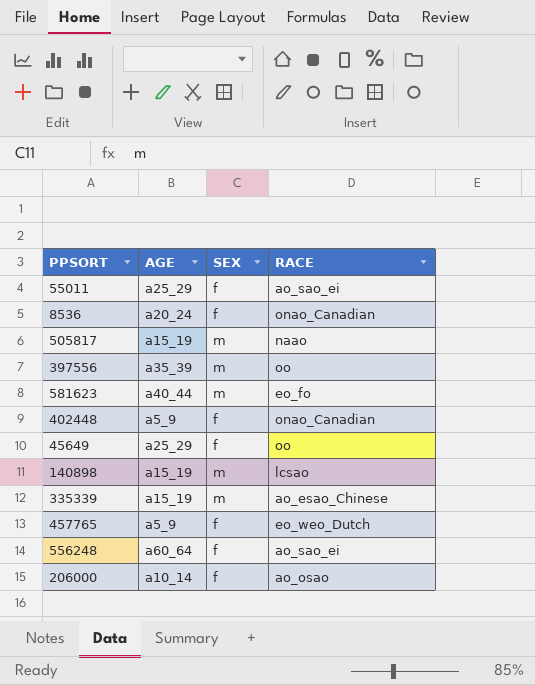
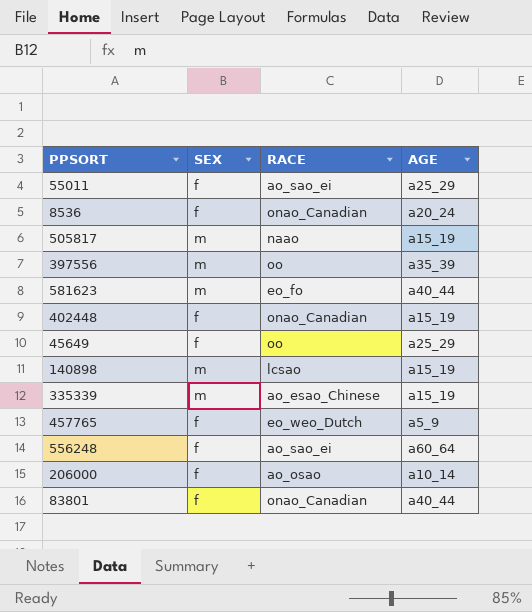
column AGE | position: 2 -> 4
402448 | AGE: a5_9 -> a15_19
row 83801: none -> f | onao_Canadian | a40_44

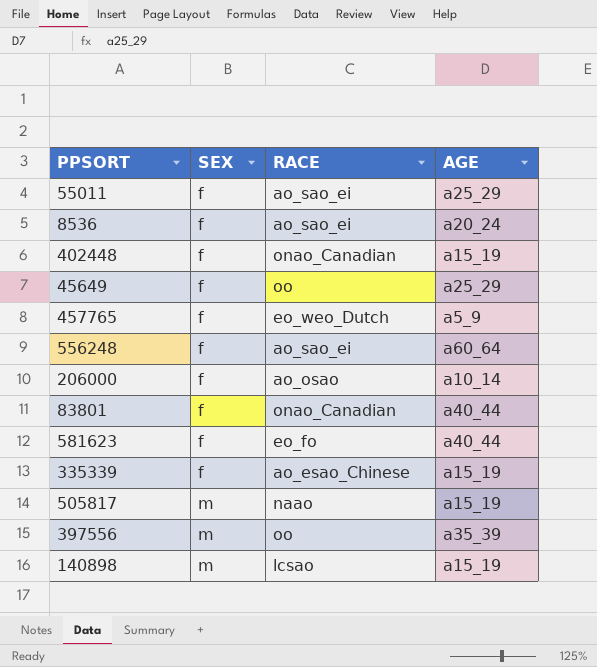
row order: none -> SEX ascending
8536 | RACE: onao_Canadian -> ao_sao_ei
581623 | SEX: m -> f
335339 | SEX: m -> f

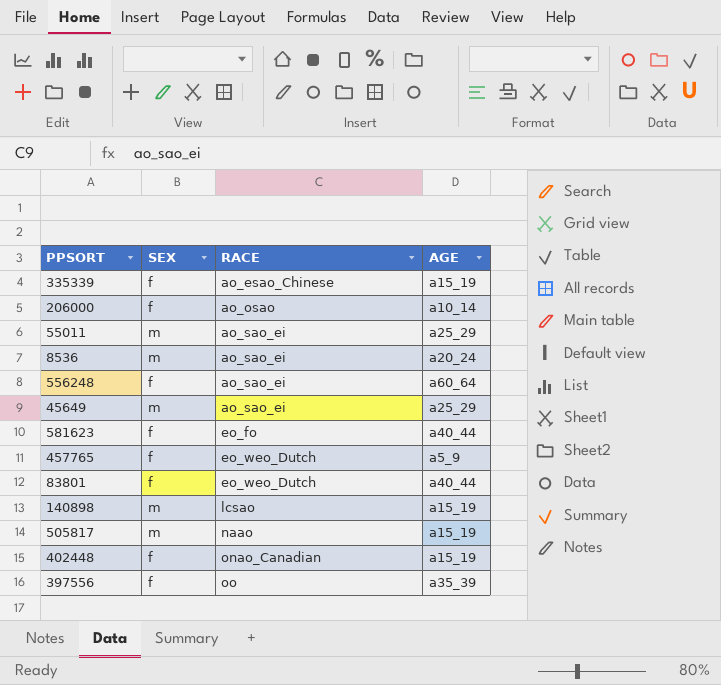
row order: SEX ascending -> RACE ascending
55011 | SEX: f -> m
8536 | SEX: f -> m
45649 | SEX: f -> m
45649 | RACE: oo -> ao_sao_ei
83801 | RACE: onao_Canadian -> eo_weo_Dutch
397556 | SEX: m -> f

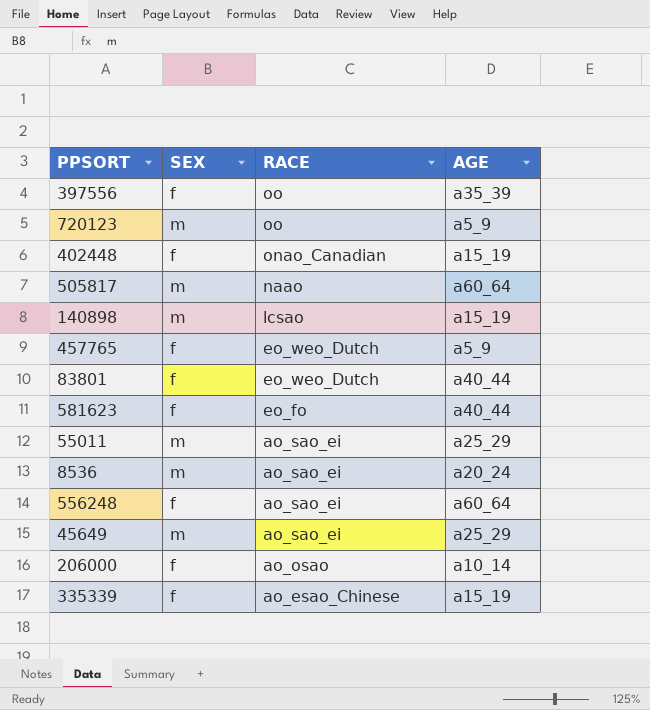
row order: RACE ascending -> RACE descending
row 720123: none -> m | oo | a5_9
505817 | AGE: a15_19 -> a60_64

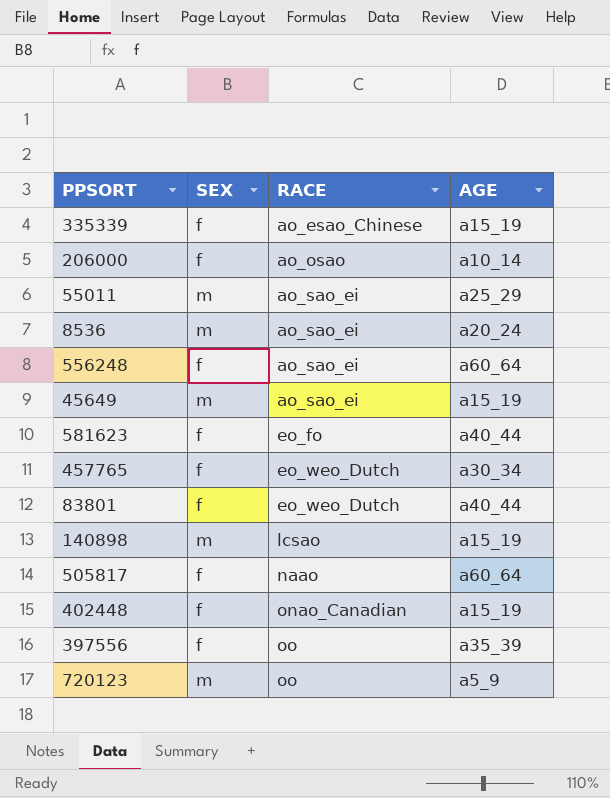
row order: RACE descending -> RACE ascending
45649 | AGE: a25_29 -> a15_19
457765 | AGE: a5_9 -> a30_34
505817 | SEX: m -> f

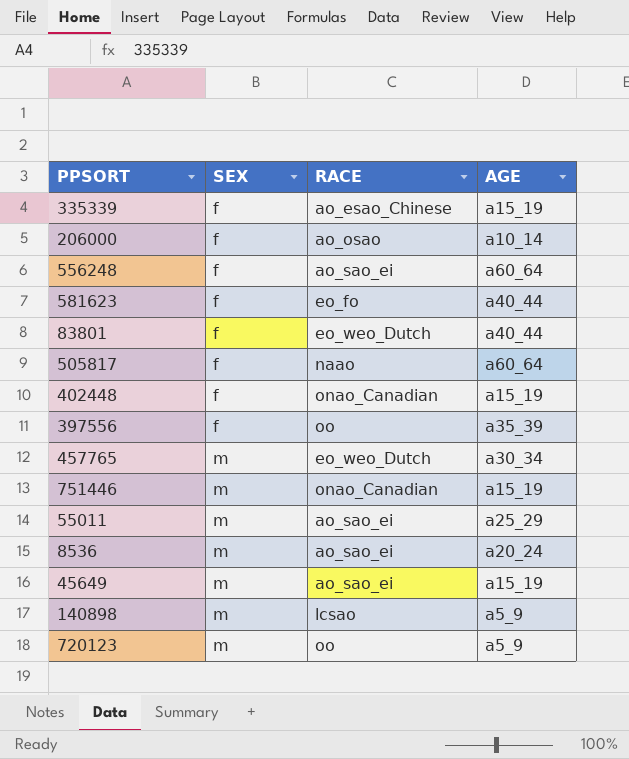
row order: RACE ascending -> SEX ascending
457765 | SEX: f -> m
row 751446: none -> m | onao_Canadian | a15_19
140898 | AGE: a15_19 -> a5_9

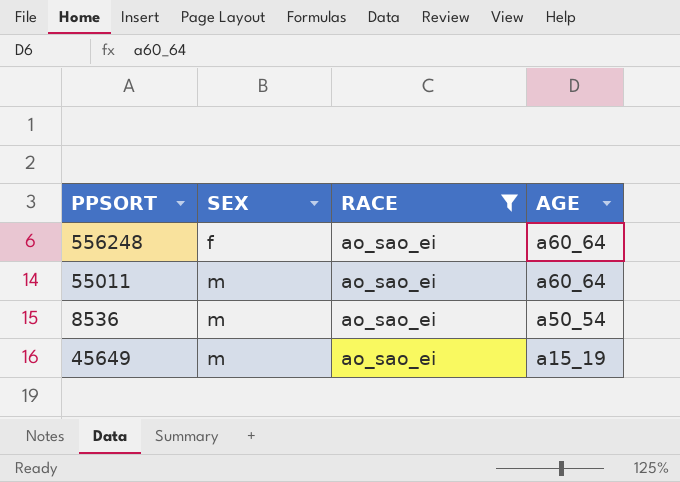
filter: none -> RACE = ao_sao_ei
55011 | AGE: a25_29 -> a60_64
8536 | AGE: a20_24 -> a50_54

